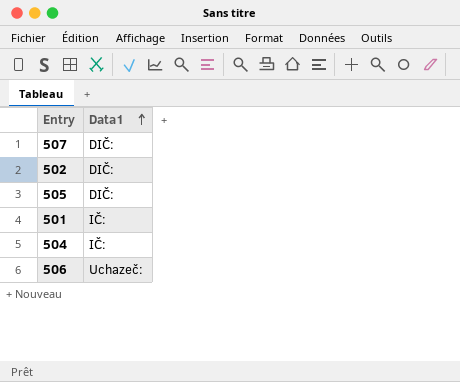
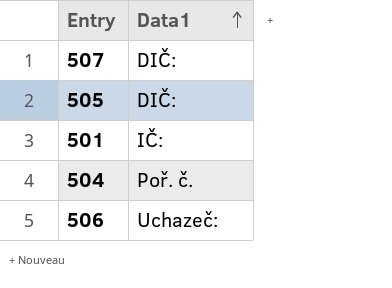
row 502: DIČ: -> none
504 | Data1: IČ: -> Poř. č.

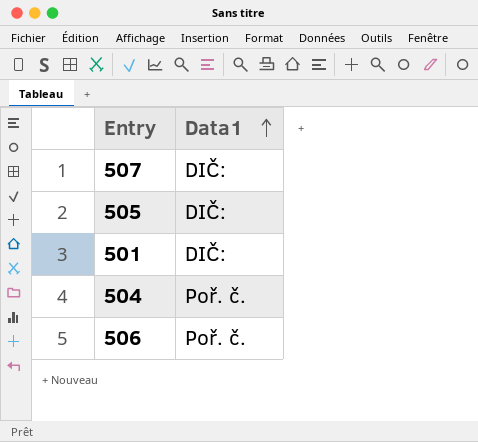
501 | Data1: IČ: -> DIČ:
506 | Data1: Uchazeč: -> Poř. č.

